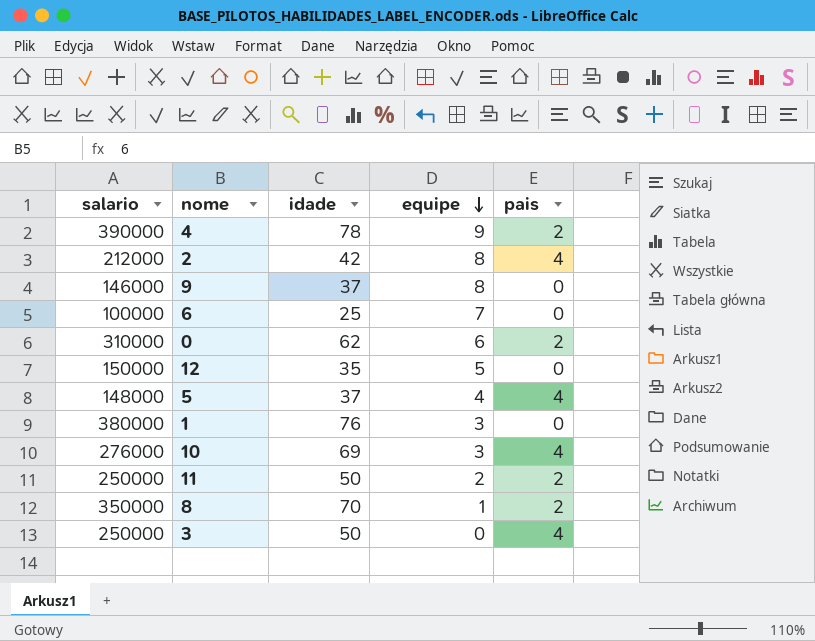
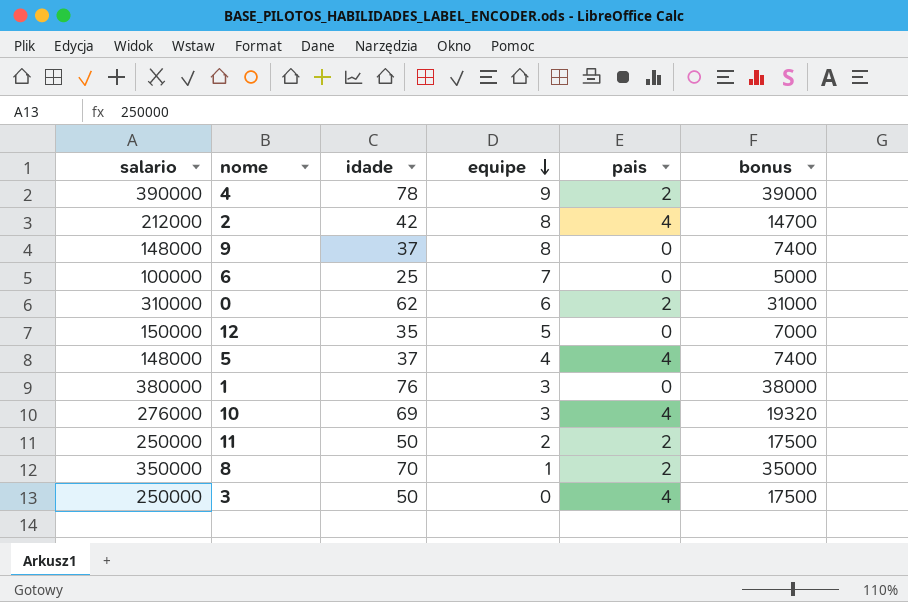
column bonus | position: none -> 6
9 | salario: 146000 -> 148000

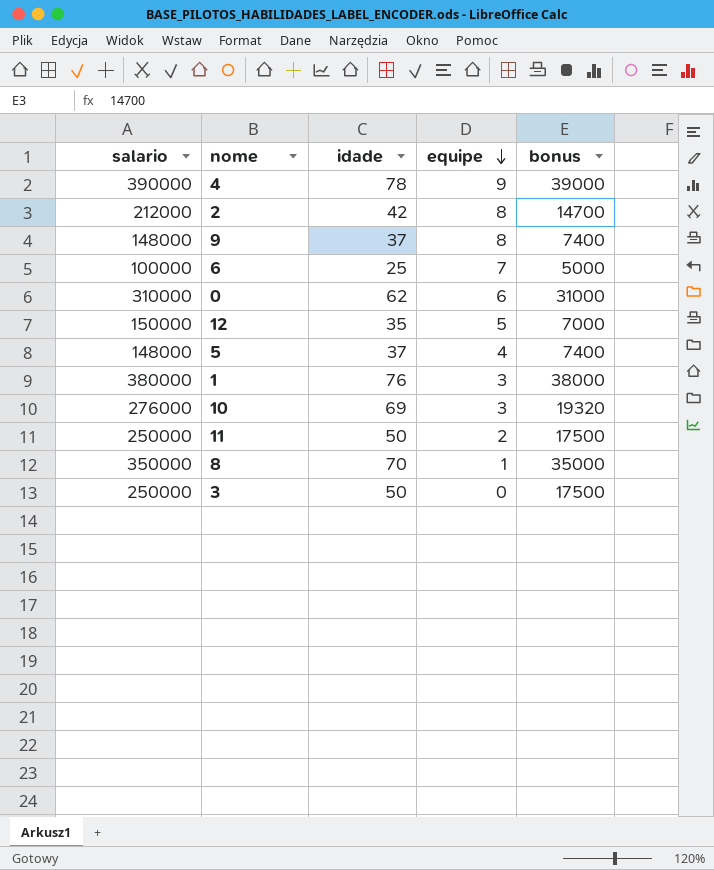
column pais | position: 5 -> none

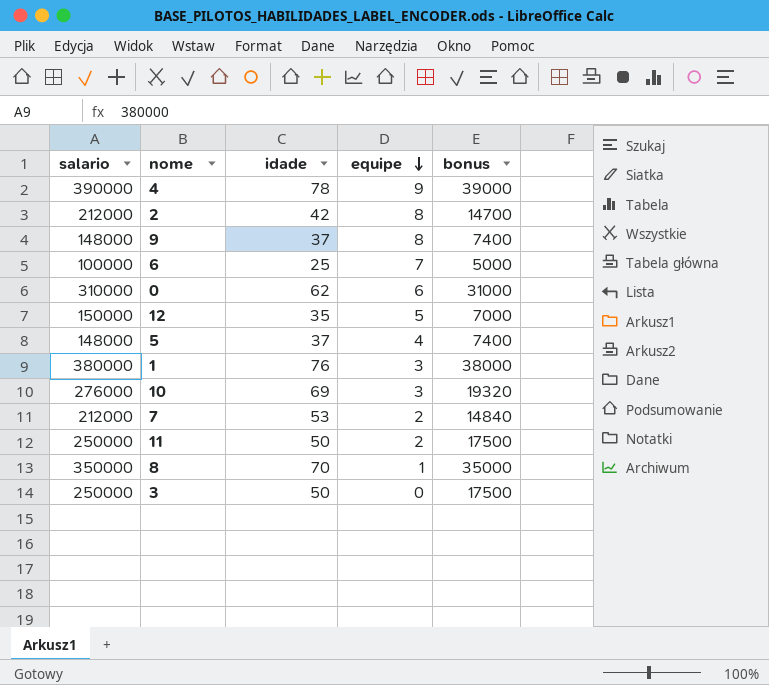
row 7: none -> 212000 | 53 | 2 | 14840

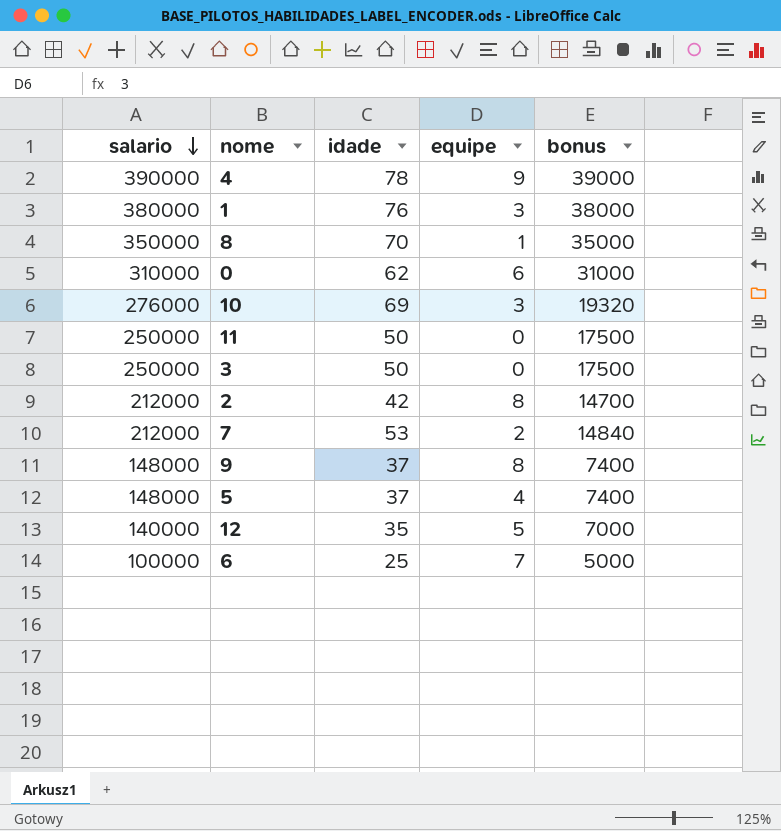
row order: equipe descending -> salario descending
11 | equipe: 2 -> 0
12 | salario: 150000 -> 140000

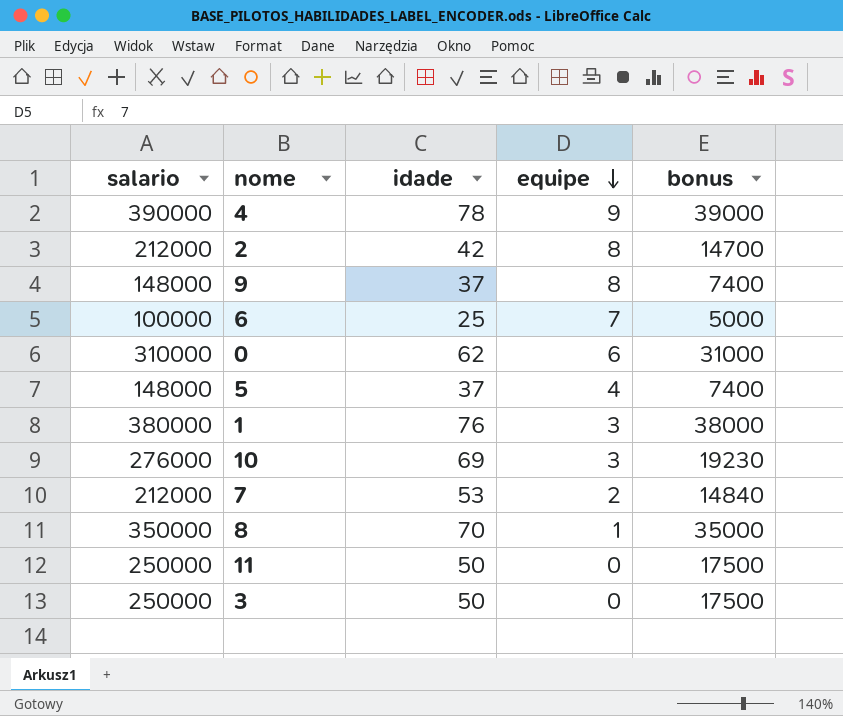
row order: salario descending -> equipe descending
row 12: 140000 | 35 | 5 | 7000 -> none
10 | bonus: 19320 -> 19230

